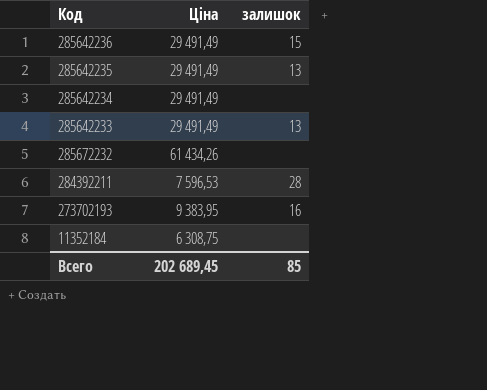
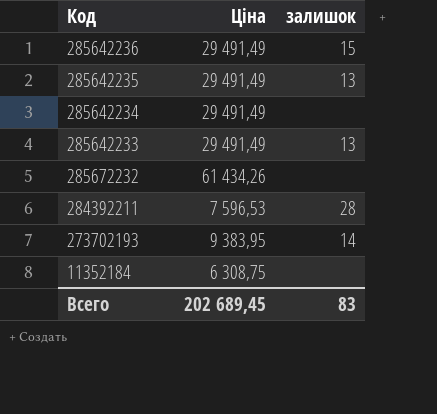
273702193 | залишок: 16 -> 14
Всего | залишок: 85 -> 83

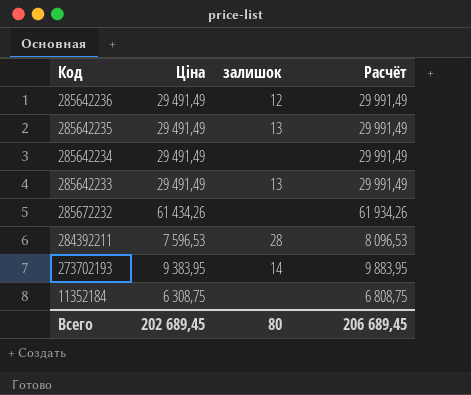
column Расчёт | formula: none -> [Ціна] + 500
285642236 | залишок: 15 -> 12
Всего | залишок: 83 -> 80

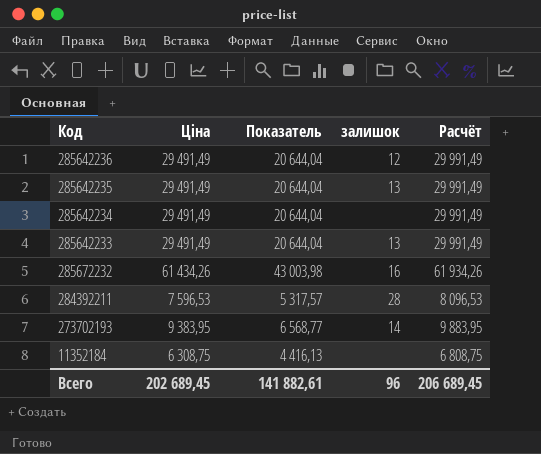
column Показатель | formula: none -> [Ціна] * 0,7
285672232 | залишок: none -> 16
Всего | залишок: 80 -> 96

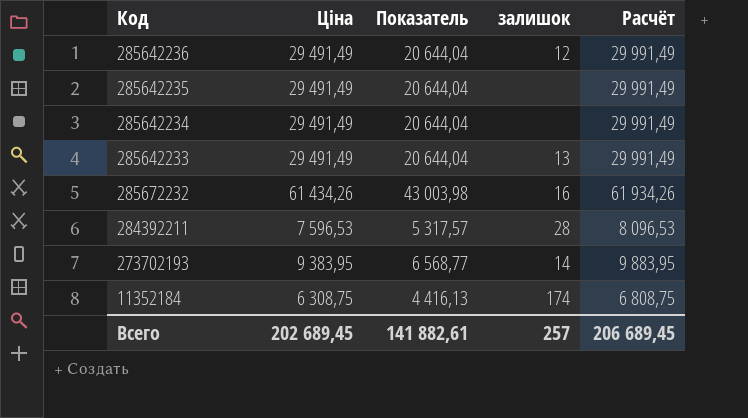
285642235 | залишок: 13 -> none
11352184 | залишок: none -> 174
Всего | залишок: 96 -> 257

